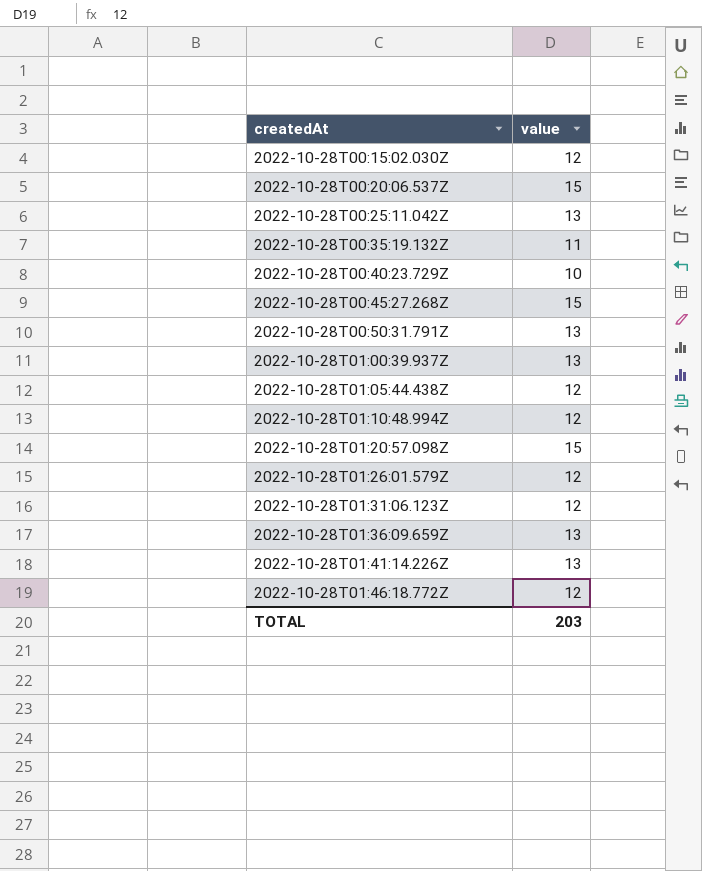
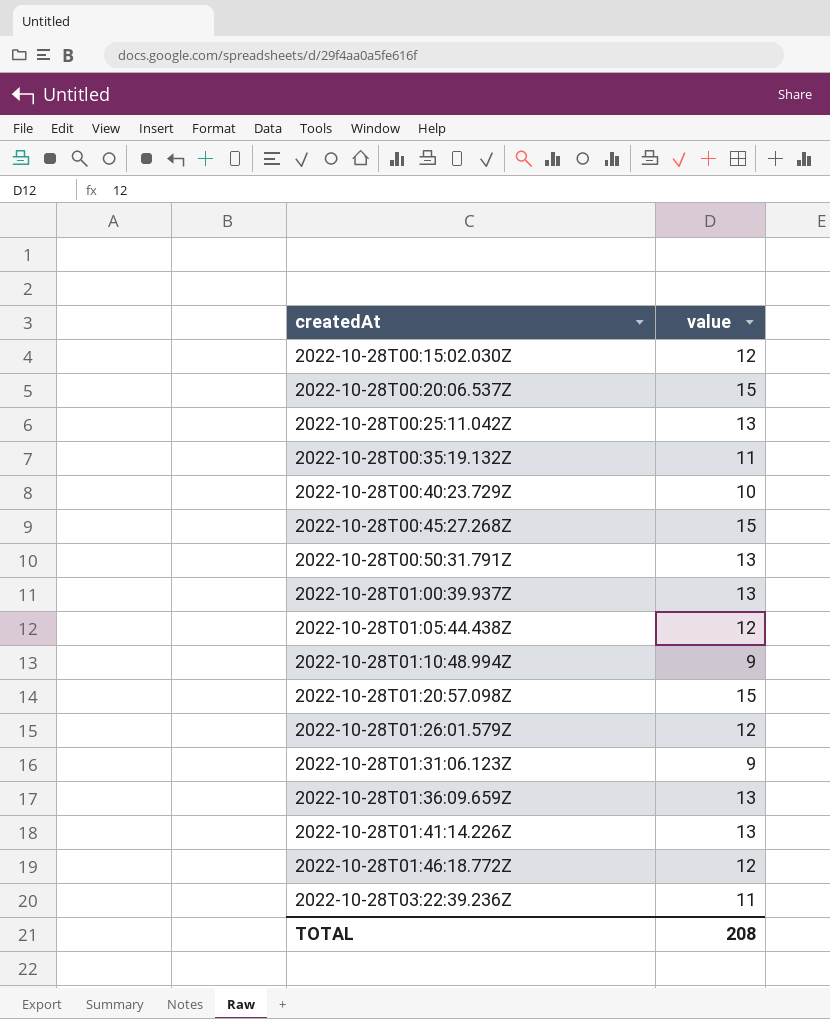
2022-10-28T01:10:48.994Z | value: 12 -> 9
2022-10-28T01:31:06.123Z | value: 12 -> 9
row 2022-10-28T03:22:39.236Z: none -> 11
TOTAL | value: 203 -> 208

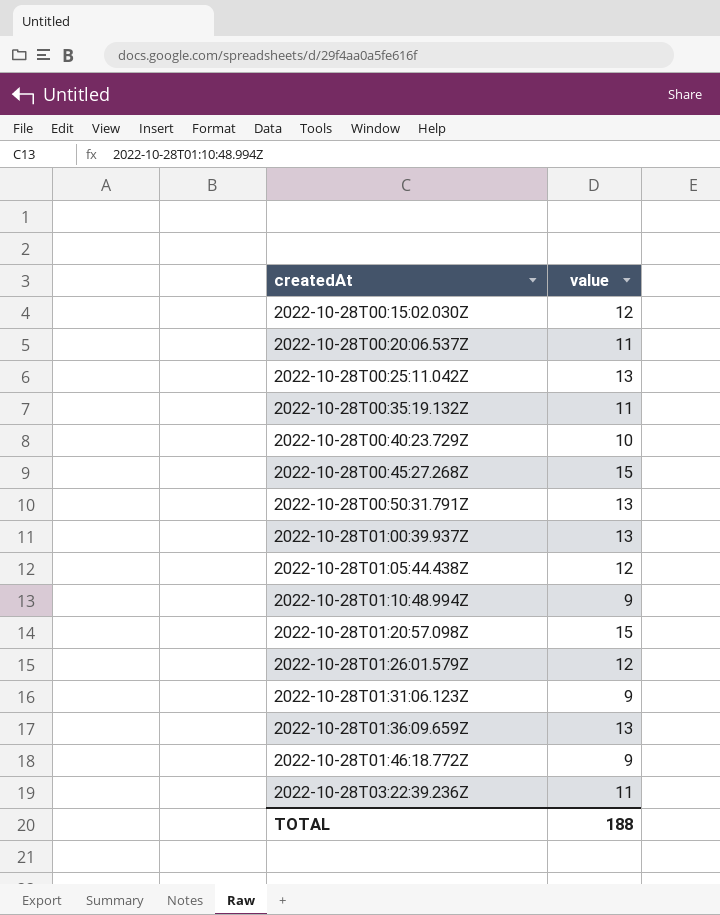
row 2022-10-28T01:41:14.226Z: 13 -> none
2022-10-28T00:20:06.537Z | value: 15 -> 11
2022-10-28T01:46:18.772Z | value: 12 -> 9
TOTAL | value: 208 -> 188

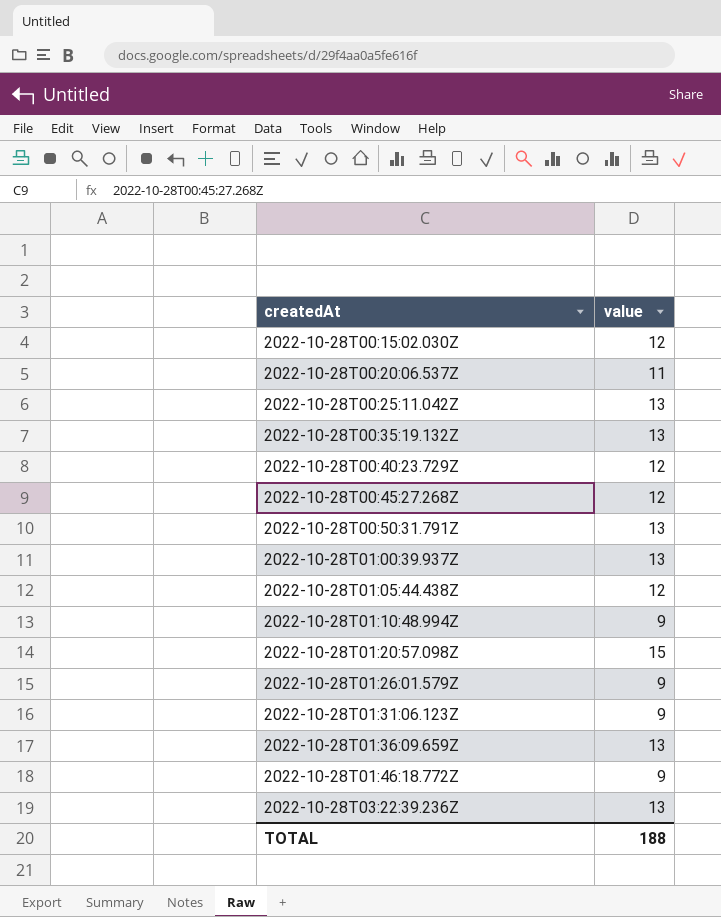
2022-10-28T00:35:19.132Z | value: 11 -> 13
2022-10-28T00:40:23.729Z | value: 10 -> 12
2022-10-28T00:45:27.268Z | value: 15 -> 12
2022-10-28T01:26:01.579Z | value: 12 -> 9
2022-10-28T03:22:39.236Z | value: 11 -> 13

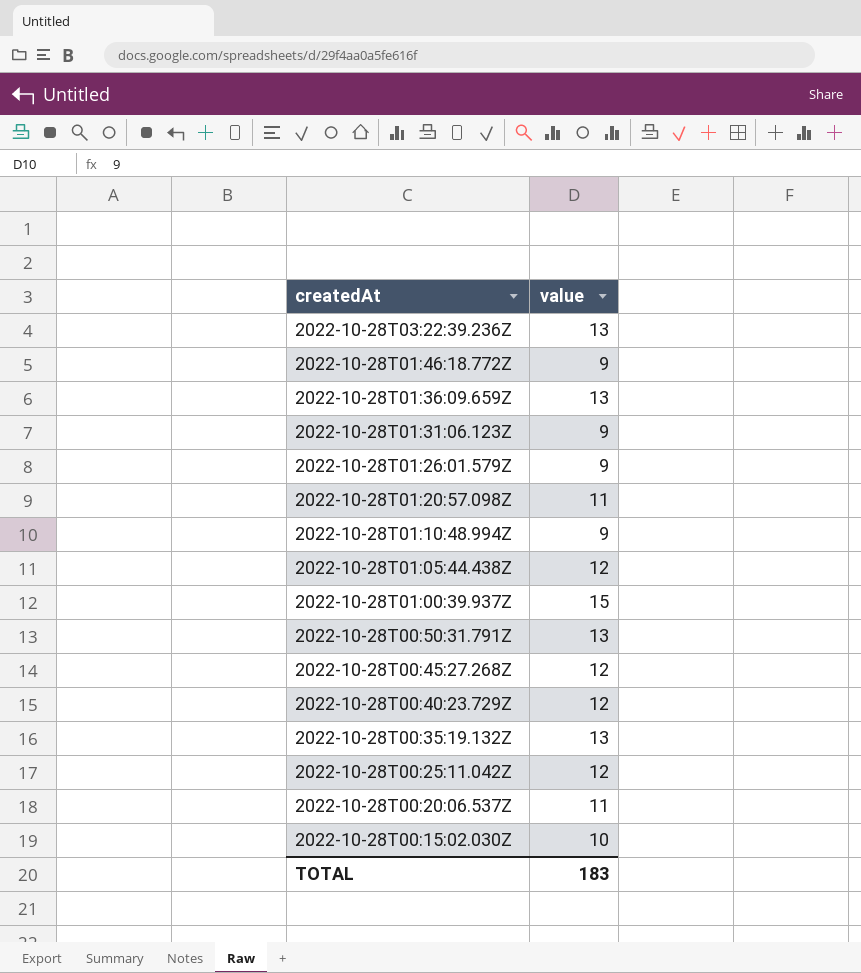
row order: createdAt ascending -> createdAt descending
2022-10-28T01:20:57.098Z | value: 15 -> 11
2022-10-28T01:00:39.937Z | value: 13 -> 15
2022-10-28T00:25:11.042Z | value: 13 -> 12
2022-10-28T00:15:02.030Z | value: 12 -> 10
TOTAL | value: 188 -> 183

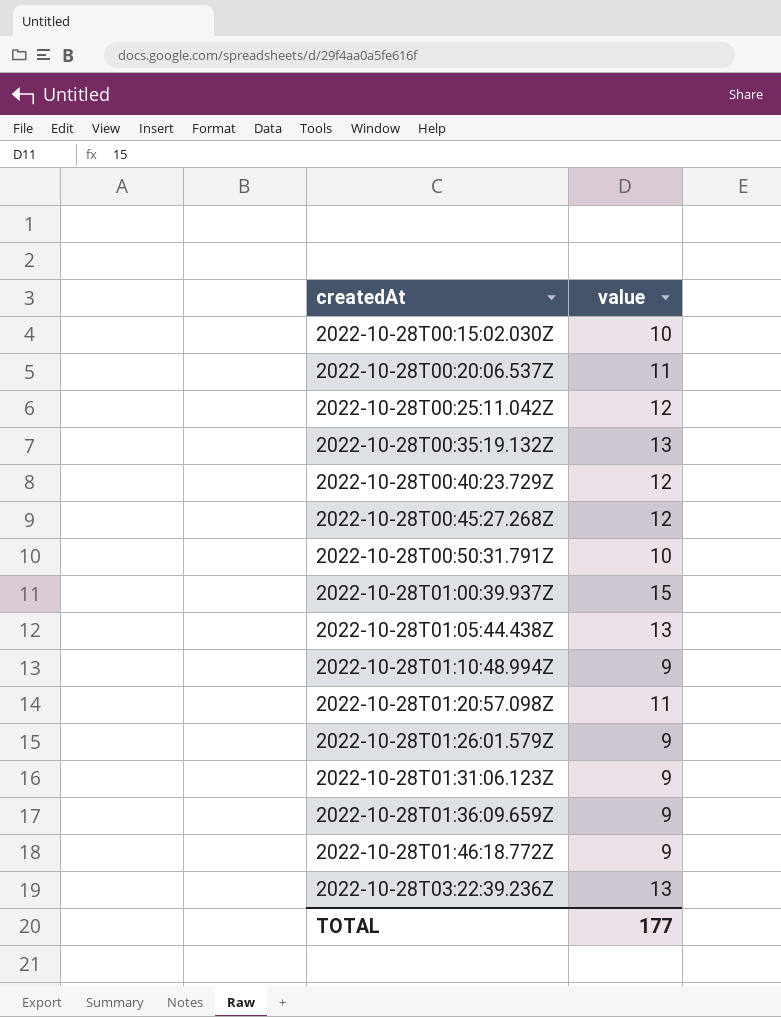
row order: createdAt descending -> createdAt ascending
2022-10-28T00:50:31.791Z | value: 13 -> 10
2022-10-28T01:05:44.438Z | value: 12 -> 13
2022-10-28T01:36:09.659Z | value: 13 -> 9
TOTAL | value: 183 -> 177

